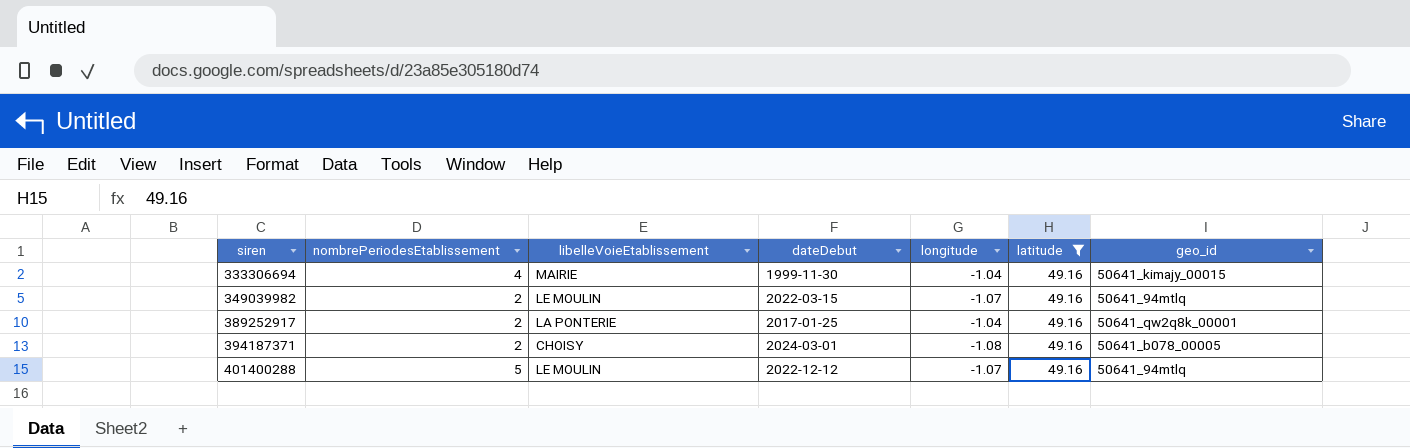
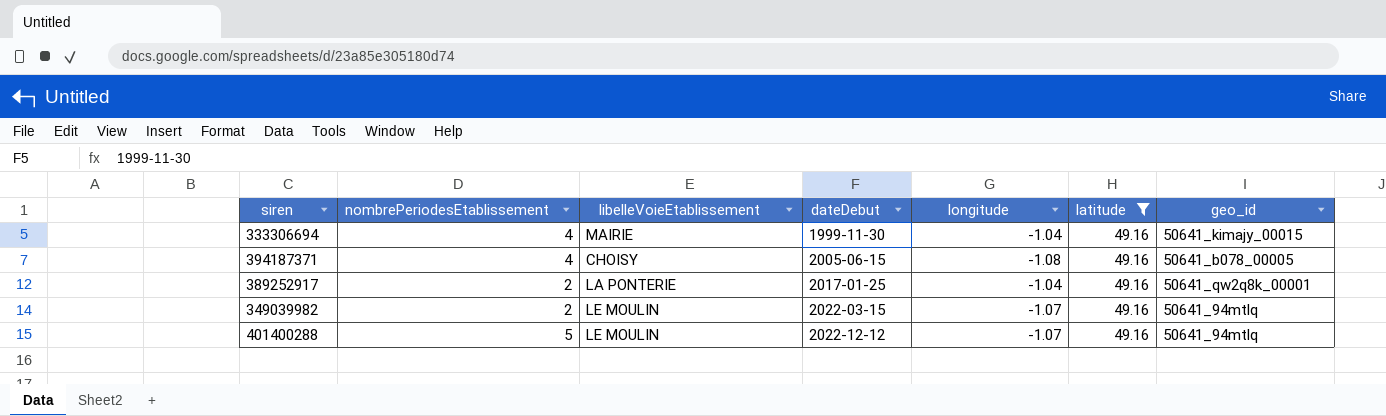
row order: siren ascending -> dateDebut ascending
394187371 | nombrePeriodesEtablissement: 2 -> 4
394187371 | dateDebut: 2024-03-01 -> 2005-06-15

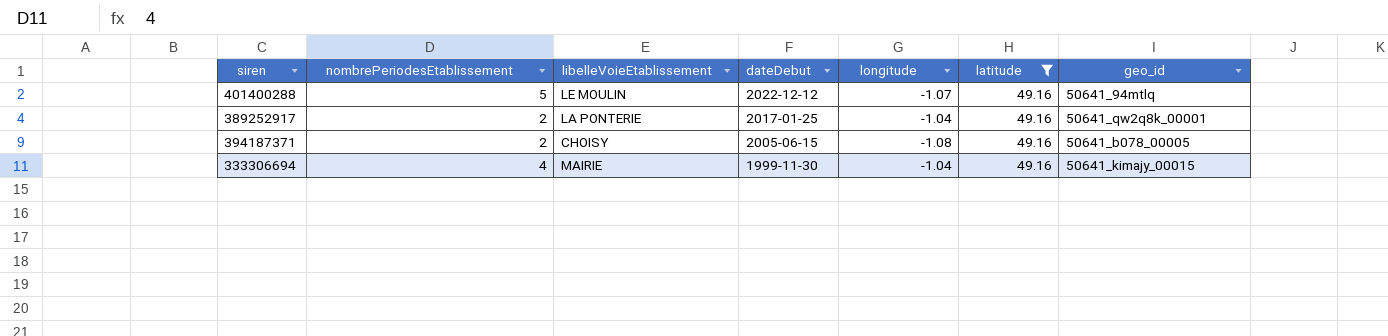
row order: dateDebut ascending -> dateDebut descending
row 349039982: 2 | LE MOULIN | 2022-03-15 | -1.07 | 49.16 | 50641_94mtlq -> none
394187371 | nombrePeriodesEtablissement: 4 -> 2

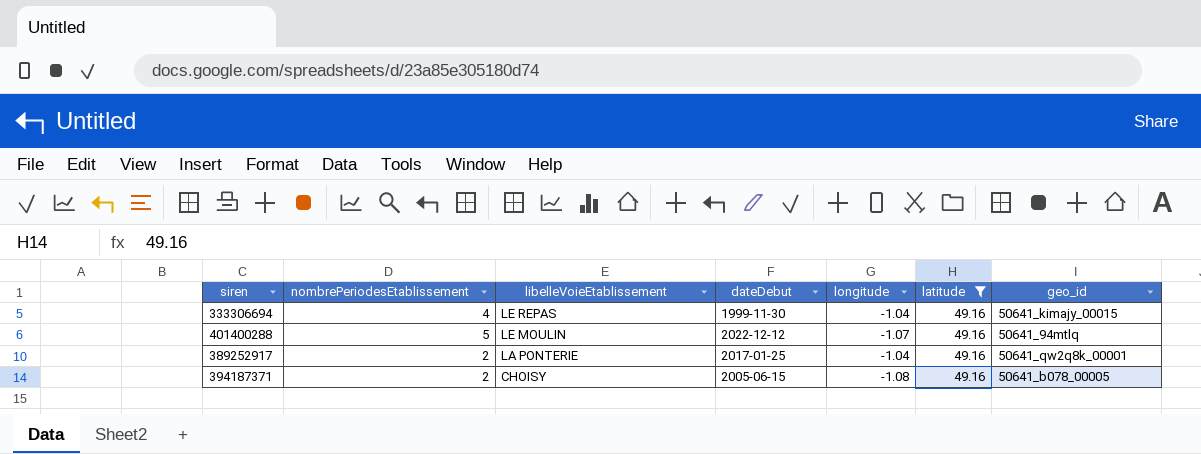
row order: dateDebut descending -> libelleVoieEtablissement descending
333306694 | libelleVoieEtablissement: MAIRIE -> LE REPAS

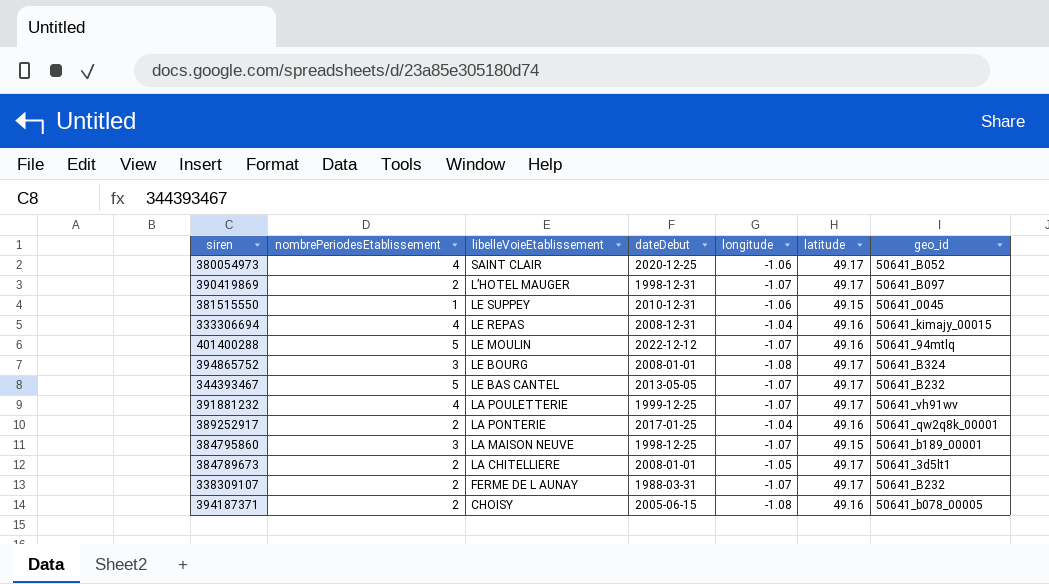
filter: latitude = 49.16 -> none
333306694 | dateDebut: 1999-11-30 -> 2008-12-31

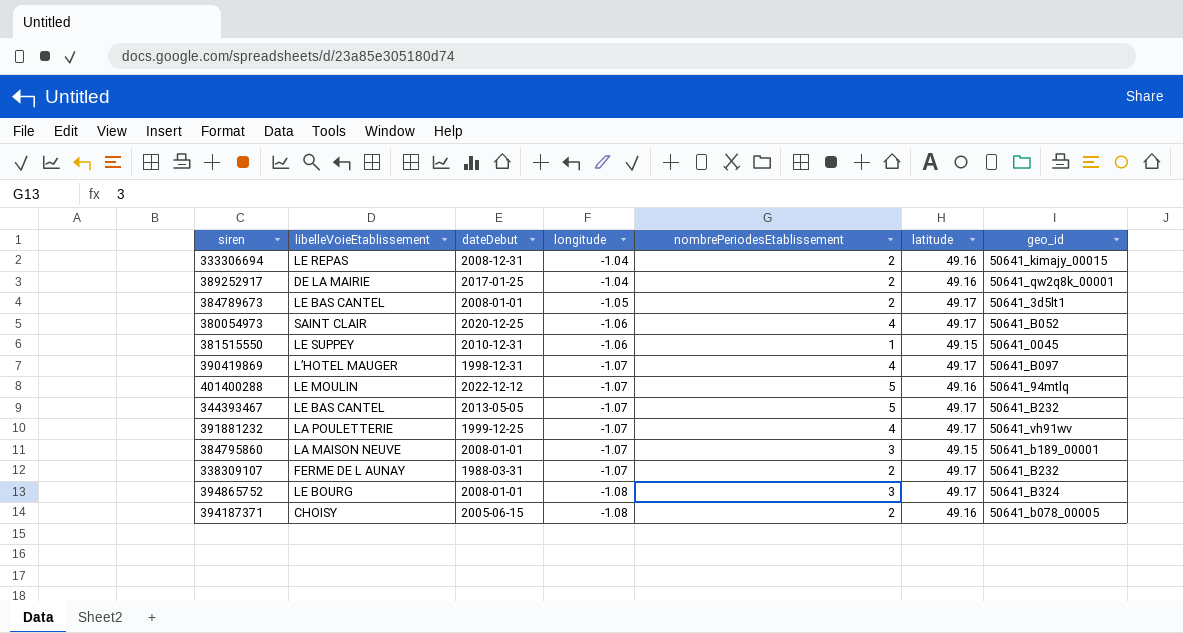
row order: libelleVoieEtablissement descending -> longitude descending
column nombrePeriodesEtablissement | position: 2 -> 5
333306694 | nombrePeriodesEtablissement: 4 -> 2
389252917 | libelleVoieEtablissement: LA PONTERIE -> DE LA MAIRIE
384789673 | libelleVoieEtablissement: LA CHITELLIERE -> LE BAS CANTEL
390419869 | nombrePeriodesEtablissement: 2 -> 4
384795860 | dateDebut: 1998-12-25 -> 2008-01-01

